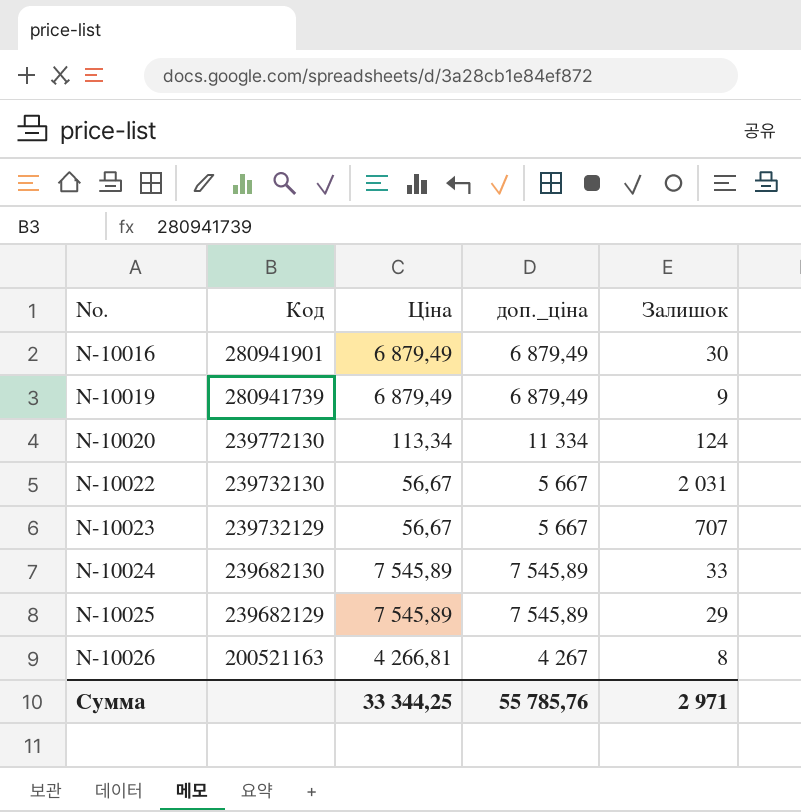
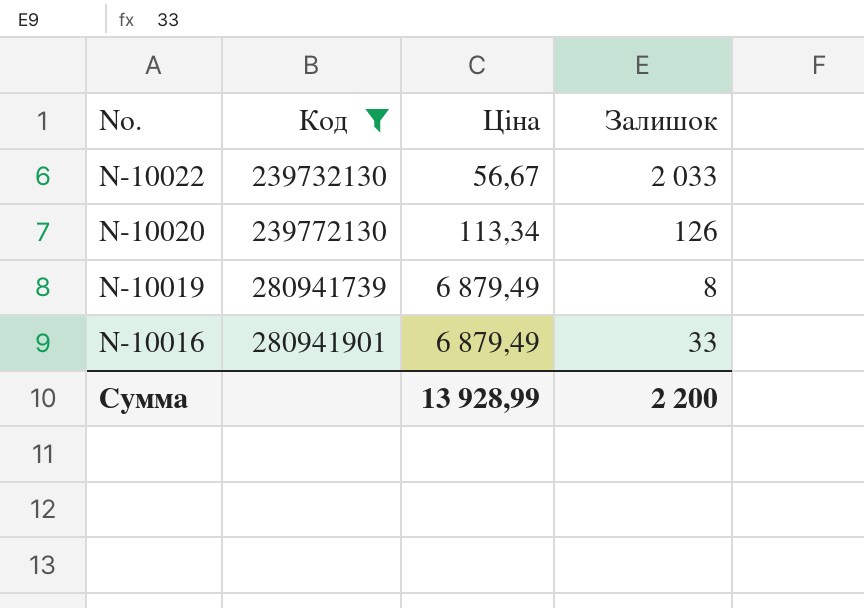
filter: none -> Код >= 239732130
row order: No. ascending -> No. descending
column доп._ціна | position: 4 -> none
N-10022 | Залишок: 2 031 -> 2 033
N-10020 | Залишок: 124 -> 126
N-10019 | Залишок: 9 -> 8
N-10016 | Залишок: 30 -> 33
Сумма | Ціна: 33 344,25 -> 13 928,99
Сумма | Залишок: 2 971 -> 2 200

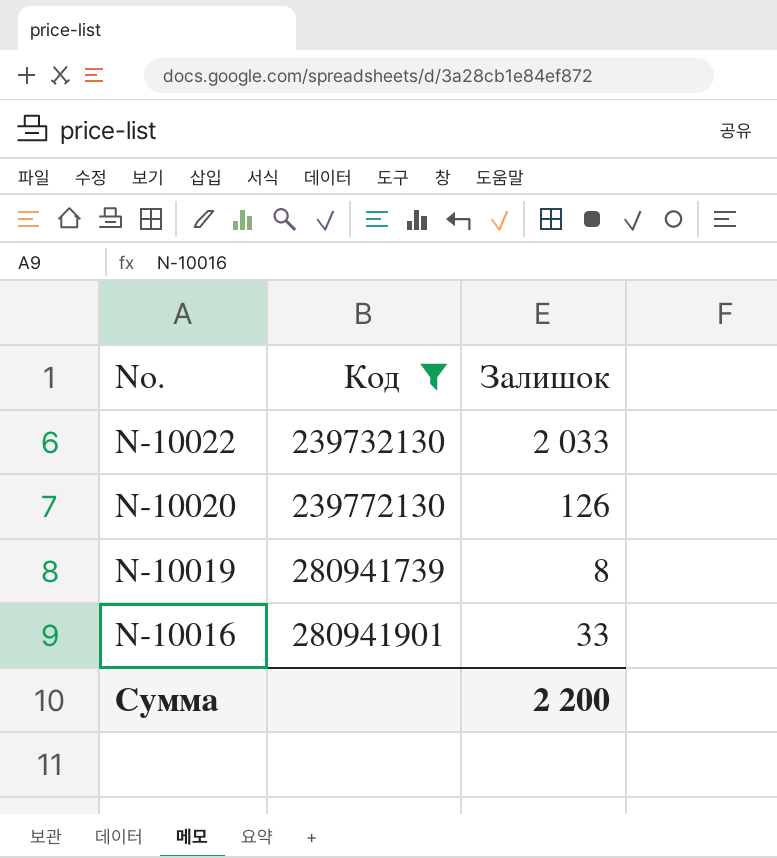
column Ціна | position: 3 -> none

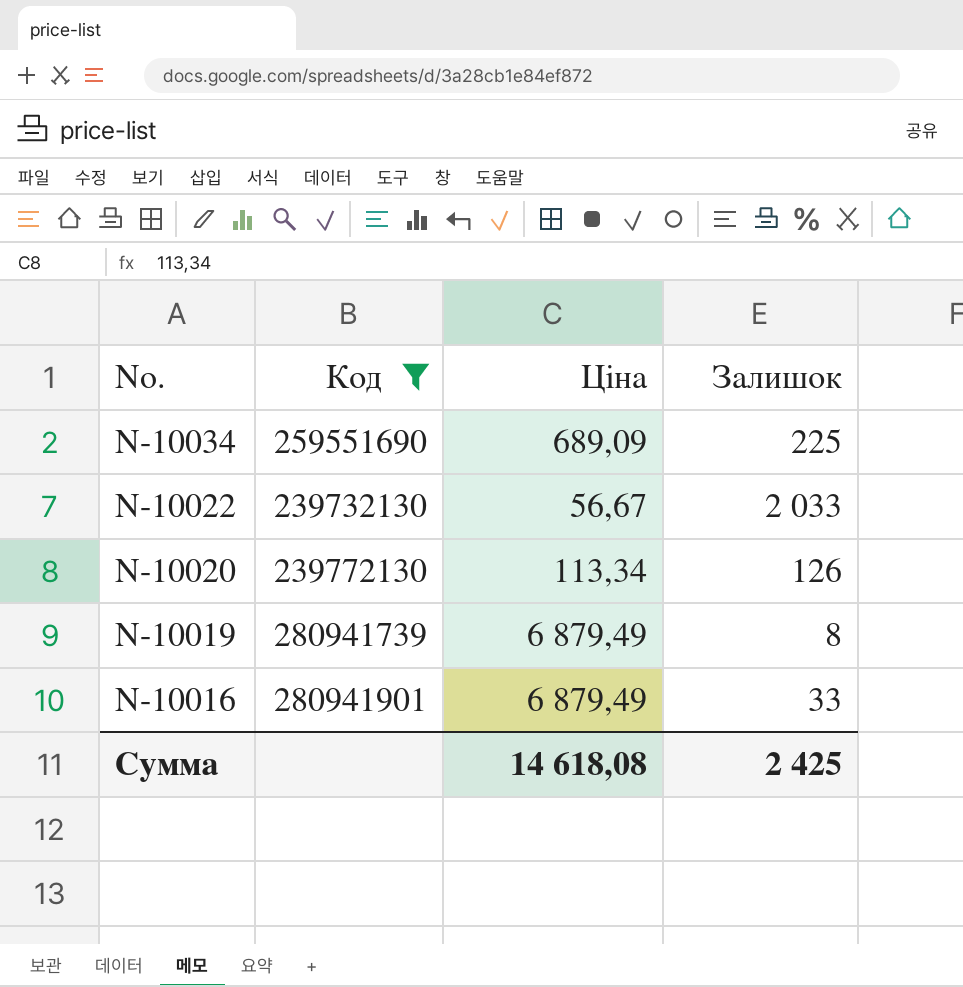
column Ціна | position: none -> 3
row N-10034: none -> 259551690 | 689,09 | 225
Сумма | Залишок: 2 200 -> 2 425

